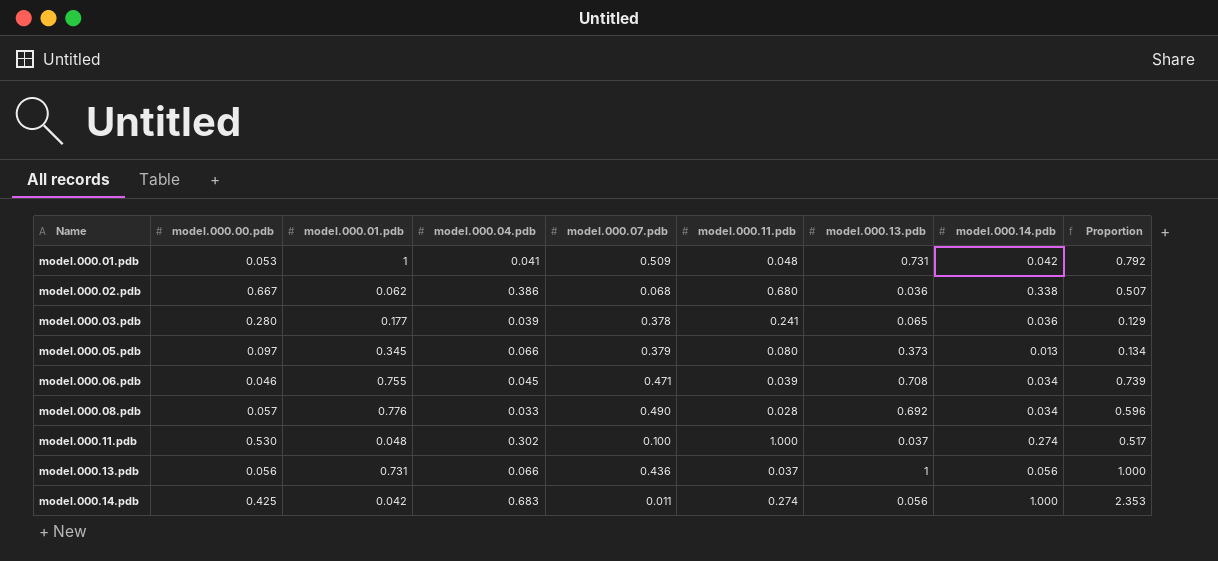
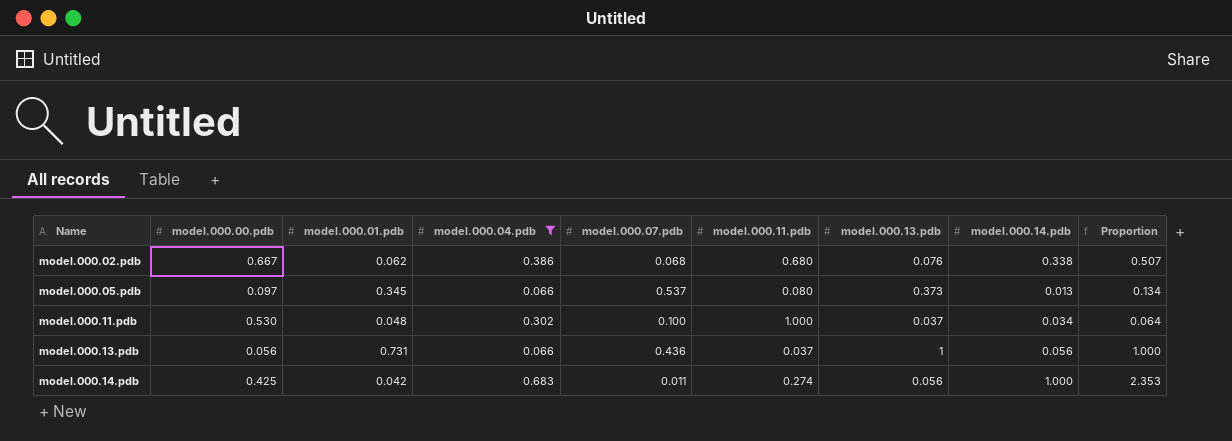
filter: none -> model.000.04.pdb >= 0.066
model.000.02.pdb | model.000.13.pdb: 0.036 -> 0.076
model.000.05.pdb | model.000.07.pdb: 0.379 -> 0.537
model.000.11.pdb | model.000.14.pdb: 0.274 -> 0.034
model.000.11.pdb | Proportion: 0.517 -> 0.064

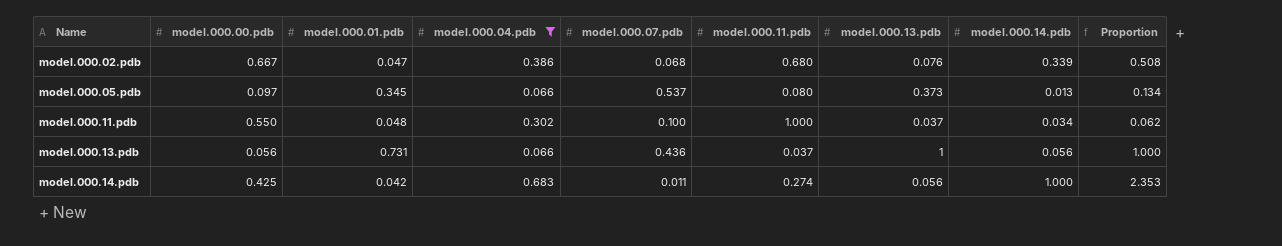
model.000.02.pdb | model.000.01.pdb: 0.062 -> 0.047
model.000.02.pdb | model.000.14.pdb: 0.338 -> 0.339
model.000.02.pdb | Proportion: 0.507 -> 0.508
model.000.11.pdb | model.000.00.pdb: 0.530 -> 0.550
model.000.11.pdb | Proportion: 0.064 -> 0.062

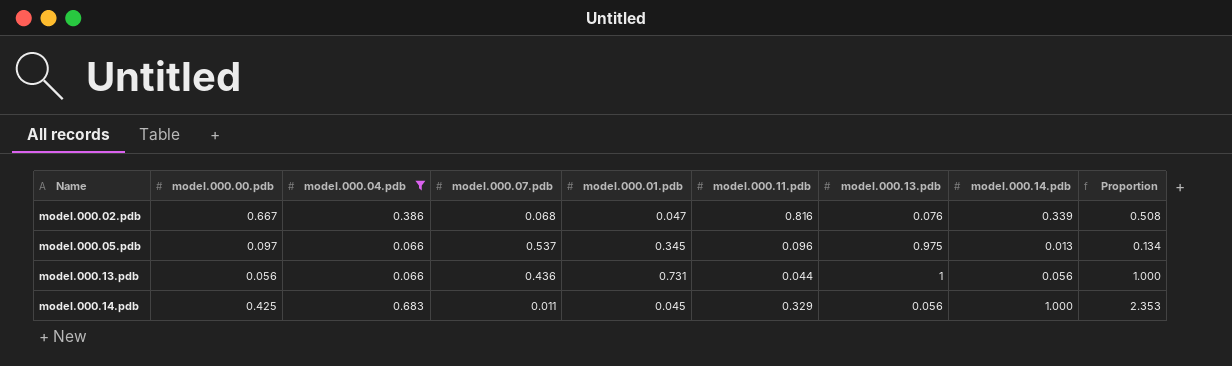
column model.000.01.pdb | position: 3 -> 5
row model.000.11.pdb: 0.550 | 0.048 | 0.302 | 0.100 | 1.000 | 0.037 | 0.034 | 0.062 -> none
model.000.02.pdb | model.000.11.pdb: 0.680 -> 0.816
model.000.05.pdb | model.000.11.pdb: 0.080 -> 0.096
model.000.05.pdb | model.000.13.pdb: 0.373 -> 0.975
model.000.13.pdb | model.000.11.pdb: 0.037 -> 0.044
model.000.14.pdb | model.000.01.pdb: 0.042 -> 0.045
model.000.14.pdb | model.000.11.pdb: 0.274 -> 0.329

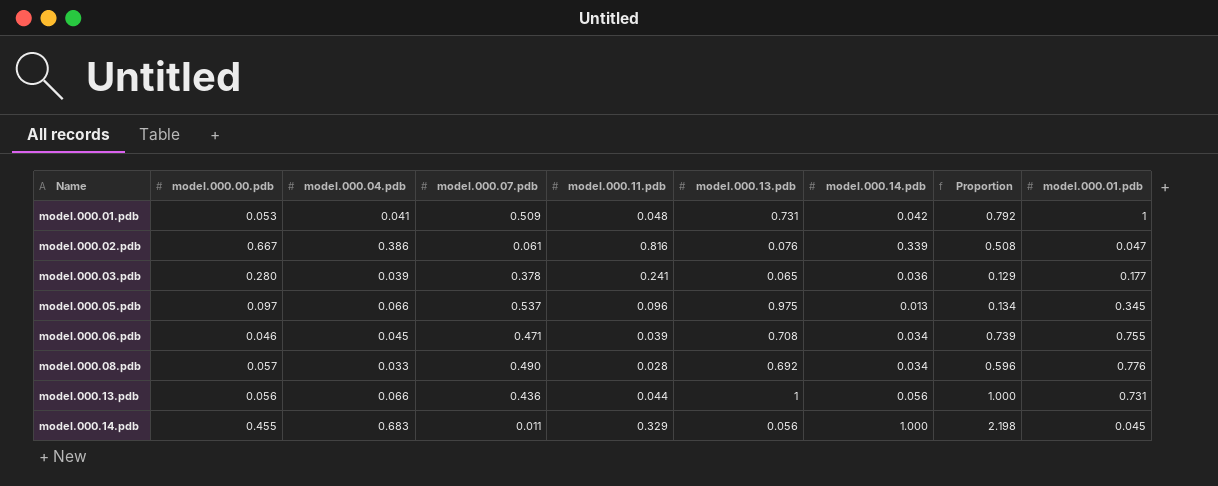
filter: model.000.04.pdb >= 0.066 -> none
column model.000.01.pdb | position: 5 -> 9
model.000.02.pdb | model.000.07.pdb: 0.068 -> 0.061
model.000.14.pdb | model.000.00.pdb: 0.425 -> 0.455
model.000.14.pdb | Proportion: 2.353 -> 2.198

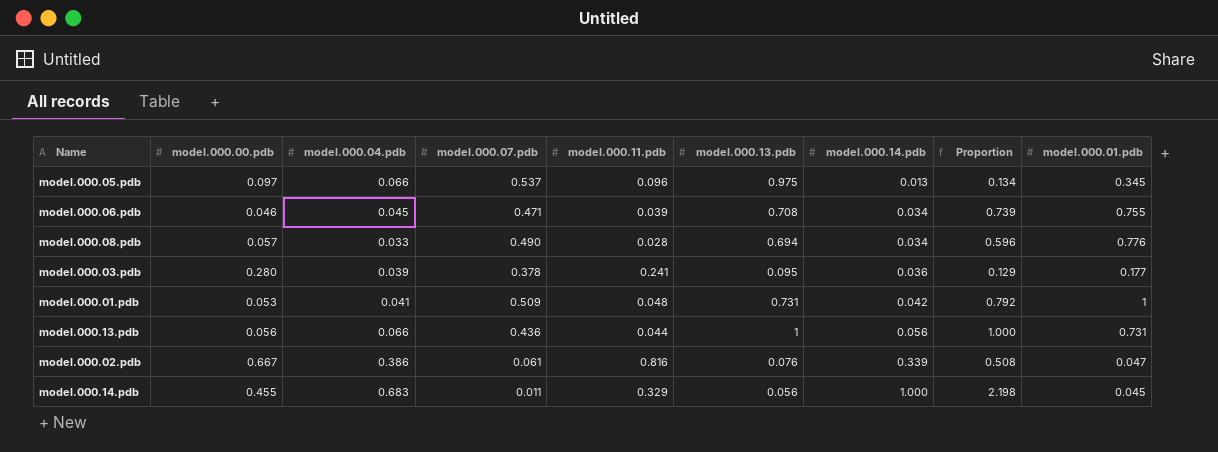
row order: Name ascending -> model.000.14.pdb ascending
model.000.08.pdb | model.000.13.pdb: 0.692 -> 0.694
model.000.03.pdb | model.000.13.pdb: 0.065 -> 0.095

